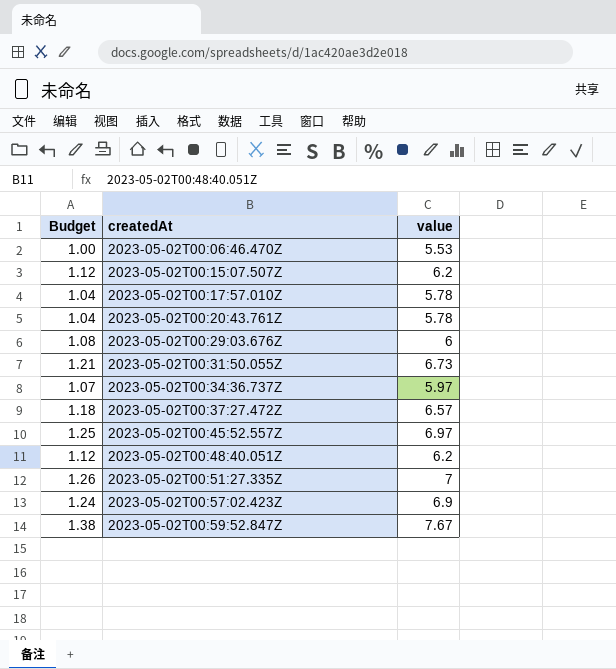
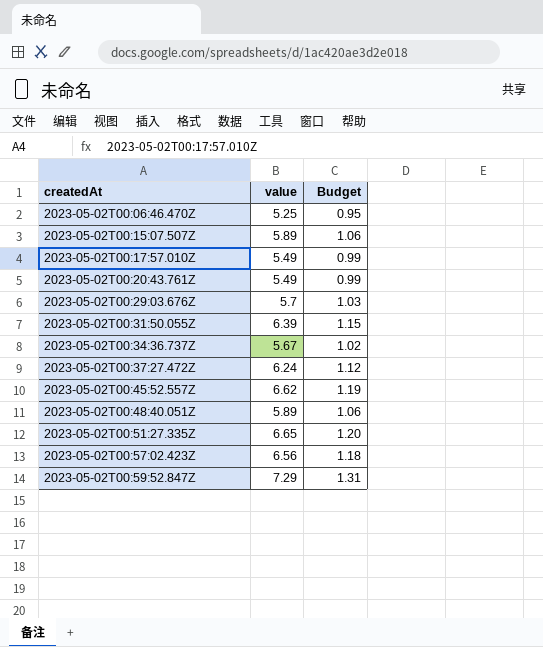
column Budget | position: 1 -> 3
2023-05-02T00:06:46.470Z | value: 5.53 -> 5.25
2023-05-02T00:06:46.470Z | Budget: 1.00 -> 0.95
2023-05-02T00:15:07.507Z | value: 6.2 -> 5.89
2023-05-02T00:15:07.507Z | Budget: 1.12 -> 1.06
2023-05-02T00:17:57.010Z | value: 5.78 -> 5.49
2023-05-02T00:17:57.010Z | Budget: 1.04 -> 0.99
2023-05-02T00:20:43.761Z | value: 5.78 -> 5.49
2023-05-02T00:20:43.761Z | Budget: 1.04 -> 0.99
2023-05-02T00:29:03.676Z | value: 6 -> 5.7
2023-05-02T00:29:03.676Z | Budget: 1.08 -> 1.03
2023-05-02T00:31:50.055Z | value: 6.73 -> 6.39
2023-05-02T00:31:50.055Z | Budget: 1.21 -> 1.15
2023-05-02T00:34:36.737Z | value: 5.97 -> 5.67
2023-05-02T00:34:36.737Z | Budget: 1.07 -> 1.02
2023-05-02T00:37:27.472Z | value: 6.57 -> 6.24
2023-05-02T00:37:27.472Z | Budget: 1.18 -> 1.12
2023-05-02T00:45:52.557Z | value: 6.97 -> 6.62
2023-05-02T00:45:52.557Z | Budget: 1.25 -> 1.19
2023-05-02T00:48:40.051Z | value: 6.2 -> 5.89
2023-05-02T00:48:40.051Z | Budget: 1.12 -> 1.06
2023-05-02T00:51:27.335Z | value: 7 -> 6.65
2023-05-02T00:51:27.335Z | Budget: 1.26 -> 1.20
2023-05-02T00:57:02.423Z | value: 6.9 -> 6.56
2023-05-02T00:57:02.423Z | Budget: 1.24 -> 1.18
2023-05-02T00:59:52.847Z | value: 7.67 -> 7.29
2023-05-02T00:59:52.847Z | Budget: 1.38 -> 1.31

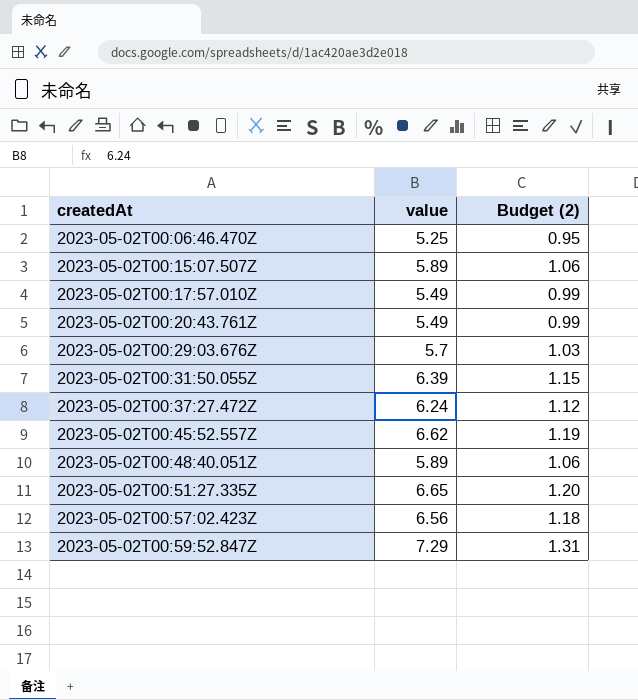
column name: Budget -> Budget (2)
row 2023-05-02T00:34:36.737Z: 5.67 | 1.02 -> none

